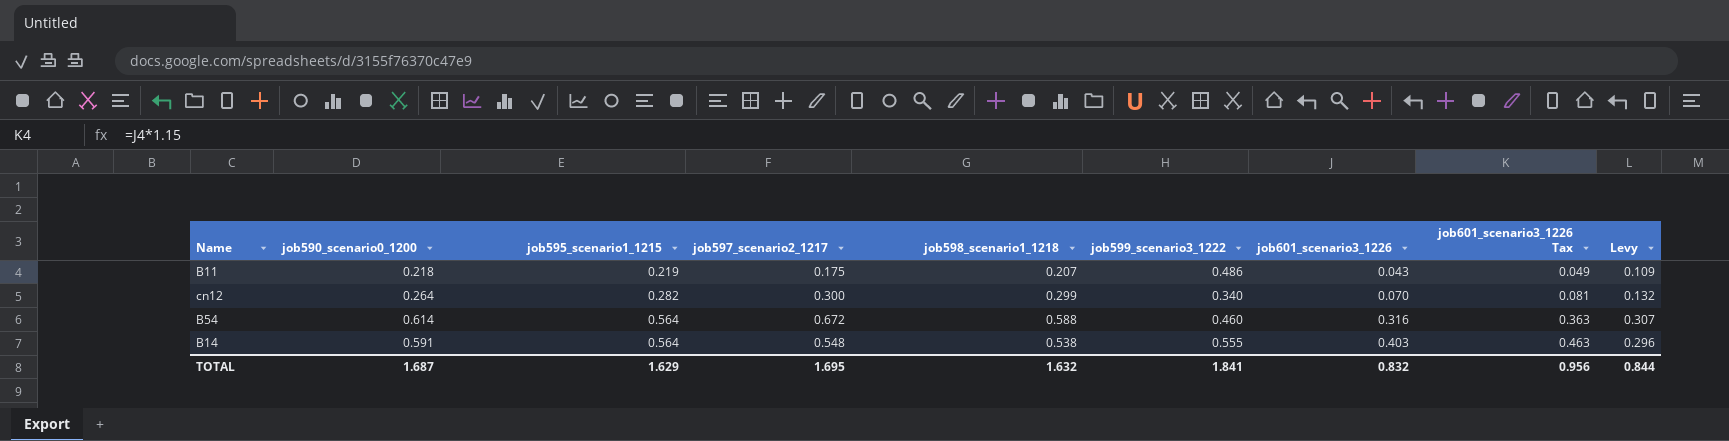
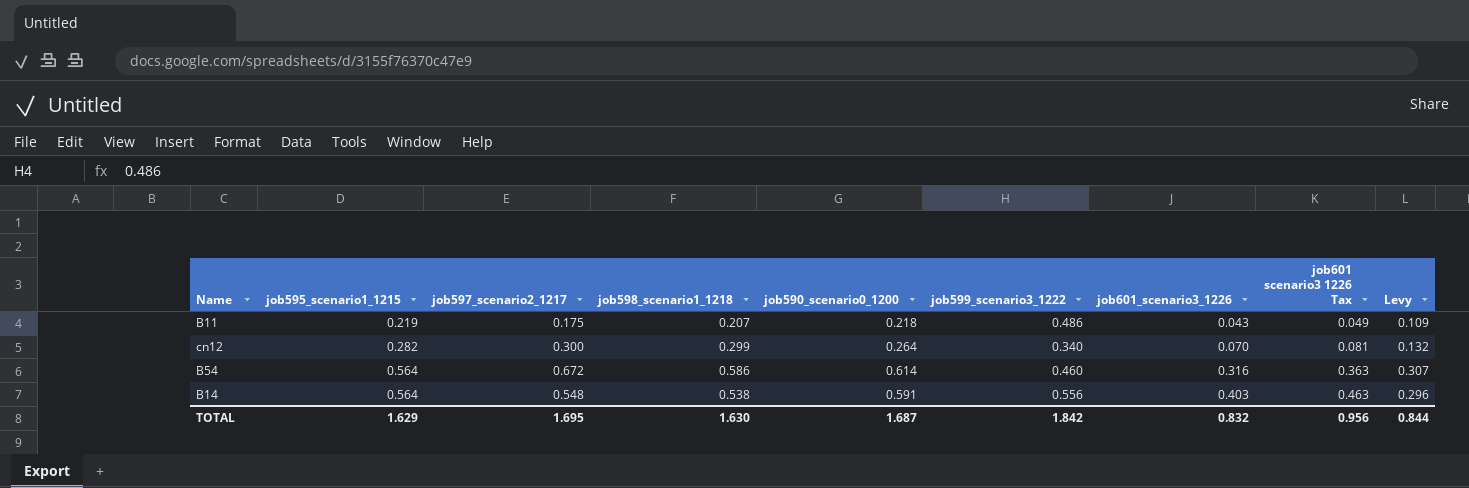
column job590_scenario0_1200 | position: 2 -> 5
column name: job601_scenario3_1226 Tax -> job601 scenario3 1226 Tax
B54 | job598_scenario1_1218: 0.588 -> 0.586
B14 | job599_scenario3_1222: 0.555 -> 0.556
TOTAL | job598_scenario1_1218: 1.632 -> 1.630
TOTAL | job599_scenario3_1222: 1.841 -> 1.842

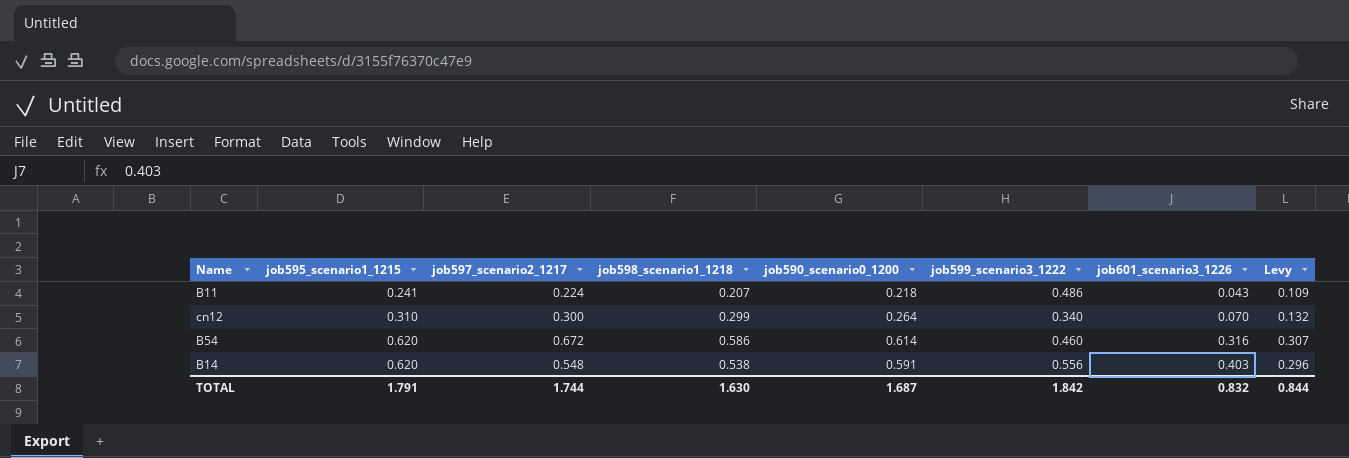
column job601 scenario3 1226 Tax | formula: [job601_scenario3_1226] * 1.15 -> none
B11 | job595_scenario1_1215: 0.219 -> 0.241
B11 | job597_scenario2_1217: 0.175 -> 0.224
cn12 | job595_scenario1_1215: 0.282 -> 0.310
B54 | job595_scenario1_1215: 0.564 -> 0.620
B14 | job595_scenario1_1215: 0.564 -> 0.620
TOTAL | job595_scenario1_1215: 1.629 -> 1.791
TOTAL | job597_scenario2_1217: 1.695 -> 1.744

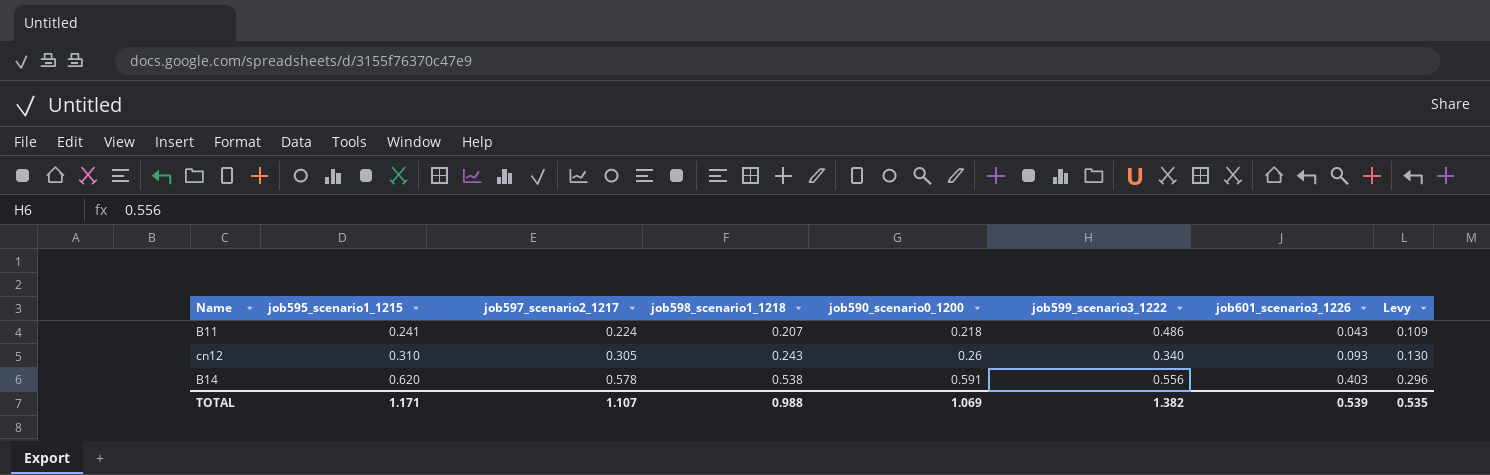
row B54: 0.620 | 0.672 | 0.586 | 0.614 | 0.460 | 0.316 | 0.307 -> none
cn12 | job597_scenario2_1217: 0.300 -> 0.305
cn12 | job598_scenario1_1218: 0.299 -> 0.243
cn12 | job590_scenario0_1200: 0.264 -> 0.26
cn12 | job601_scenario3_1226: 0.070 -> 0.093
cn12 | Levy: 0.132 -> 0.130
B14 | job597_scenario2_1217: 0.548 -> 0.578
TOTAL | job595_scenario1_1215: 1.791 -> 1.171
TOTAL | job597_scenario2_1217: 1.744 -> 1.107
TOTAL | job598_scenario1_1218: 1.630 -> 0.988
TOTAL | job590_scenario0_1200: 1.687 -> 1.069
TOTAL | job599_scenario3_1222: 1.842 -> 1.382
TOTAL | job601_scenario3_1226: 0.832 -> 0.539
TOTAL | Levy: 0.844 -> 0.535

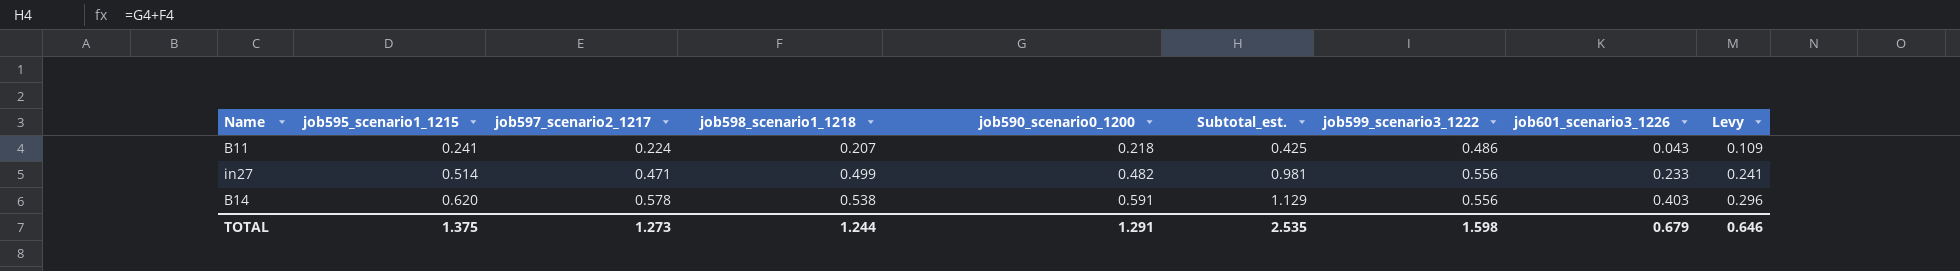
column Subtotal_est. | formula: none -> [job598_scenario1_1218] + [job590_scenario0_1200]
row cn12: 0.310 | 0.305 | 0.243 | 0.26 | 0.340 | 0.093 | 0.130 -> none
row in27: none -> 0.514 | 0.471 | 0.499 | 0.482 | 0.981 | 0.556 | 0.233 | 0.241
TOTAL | job595_scenario1_1215: 1.171 -> 1.375
TOTAL | job597_scenario2_1217: 1.107 -> 1.273
TOTAL | job598_scenario1_1218: 0.988 -> 1.244
TOTAL | job590_scenario0_1200: 1.069 -> 1.291
TOTAL | job599_scenario3_1222: 1.382 -> 1.598
TOTAL | job601_scenario3_1226: 0.539 -> 0.679
TOTAL | Levy: 0.535 -> 0.646

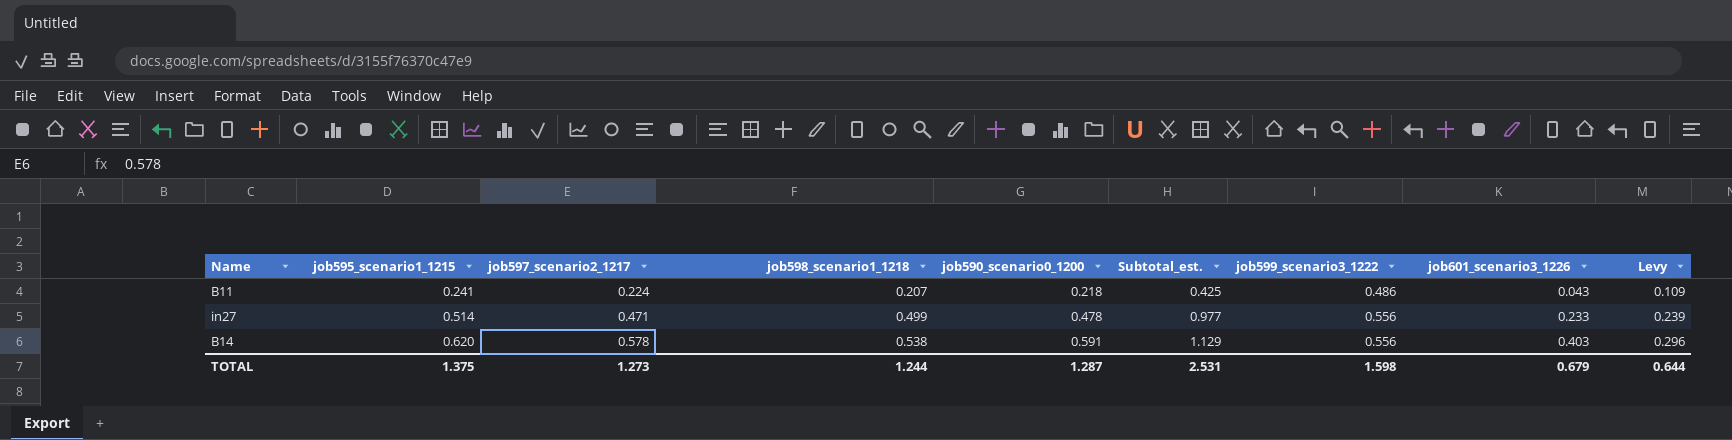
in27 | job590_scenario0_1200: 0.482 -> 0.478
in27 | Subtotal_est.: 0.981 -> 0.977
in27 | Levy: 0.241 -> 0.239
TOTAL | job590_scenario0_1200: 1.291 -> 1.287
TOTAL | Subtotal_est.: 2.535 -> 2.531
TOTAL | Levy: 0.646 -> 0.644

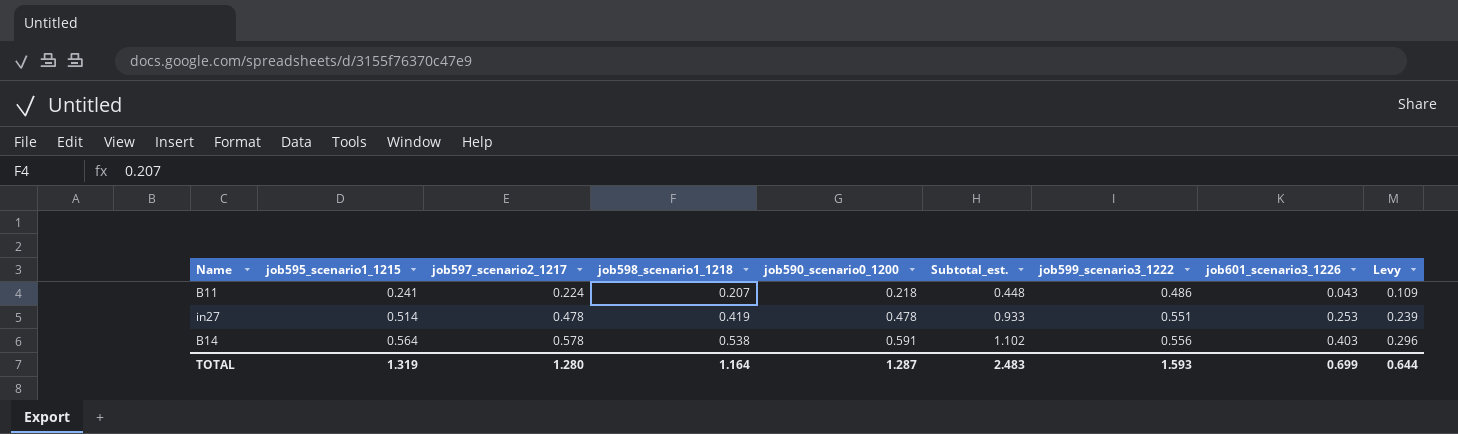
column Subtotal_est. | formula: [job598_scenario1_1218] + [job590_scenario0_1200] -> [job595_scenario1_1215] + [job598_scenario1_1218]
in27 | job597_scenario2_1217: 0.471 -> 0.478
in27 | job598_scenario1_1218: 0.499 -> 0.419
in27 | job599_scenario3_1222: 0.556 -> 0.551
in27 | job601_scenario3_1226: 0.233 -> 0.253
B14 | job595_scenario1_1215: 0.620 -> 0.564
TOTAL | job595_scenario1_1215: 1.375 -> 1.319
TOTAL | job597_scenario2_1217: 1.273 -> 1.280
TOTAL | job598_scenario1_1218: 1.244 -> 1.164
TOTAL | Subtotal_est.: 2.531 -> 2.483
TOTAL | job599_scenario3_1222: 1.598 -> 1.593
TOTAL | job601_scenario3_1226: 0.679 -> 0.699

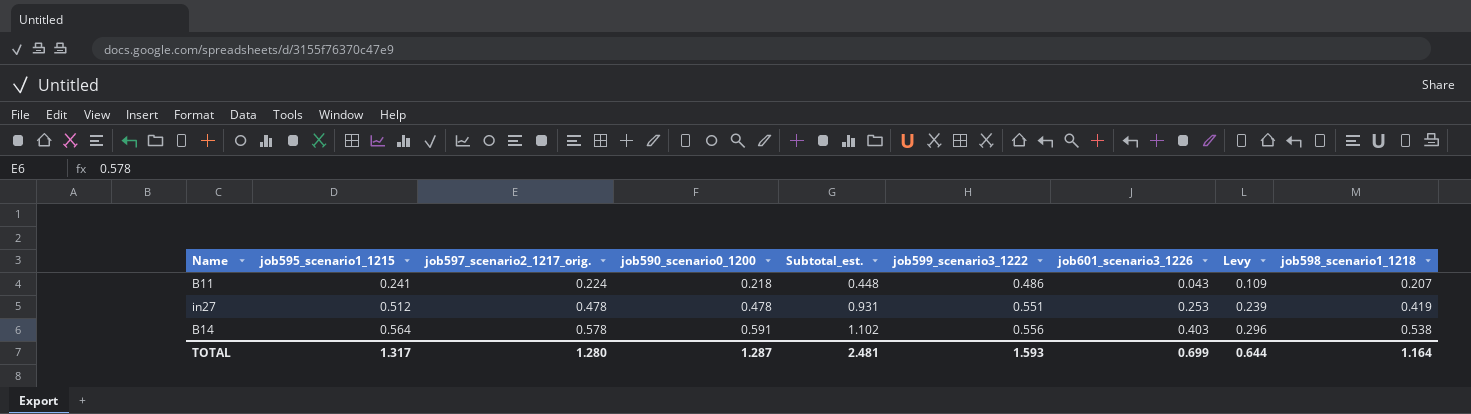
column name: job597_scenario2_1217 -> job597_scenario2_1217_orig.
column job598_scenario1_1218 | position: 4 -> 9
in27 | job595_scenario1_1215: 0.514 -> 0.512
in27 | Subtotal_est.: 0.933 -> 0.931
TOTAL | job595_scenario1_1215: 1.319 -> 1.317
TOTAL | Subtotal_est.: 2.483 -> 2.481

